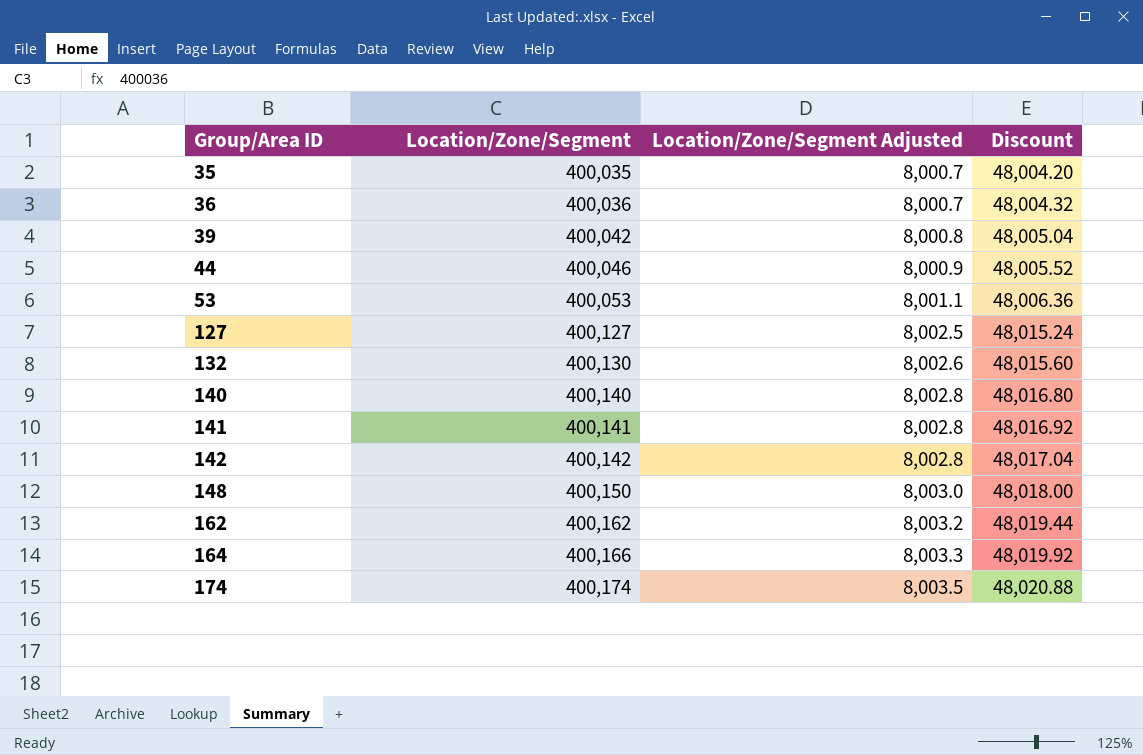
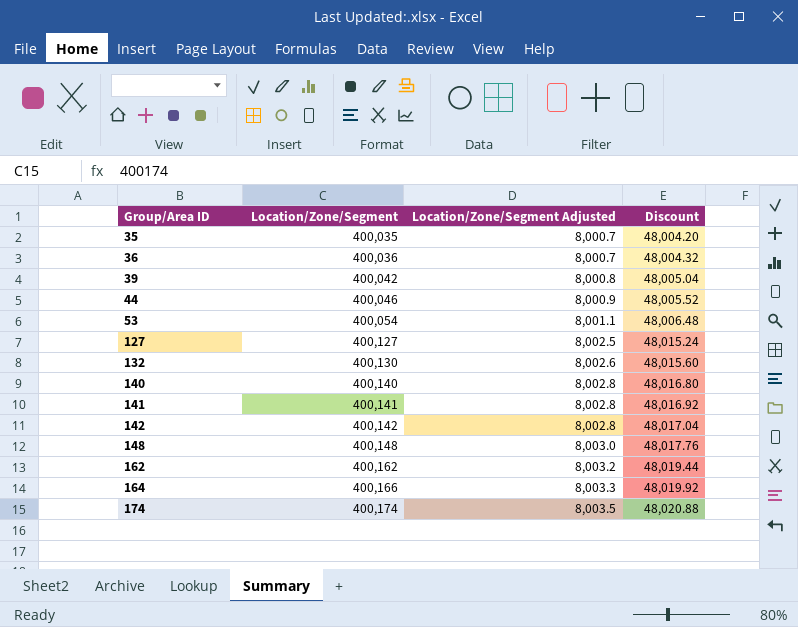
53 | Location/Zone/Segment: 400,053 -> 400,054
53 | Discount: 48,006.36 -> 48,006.48
148 | Location/Zone/Segment: 400,150 -> 400,148
148 | Discount: 48,018.00 -> 48,017.76

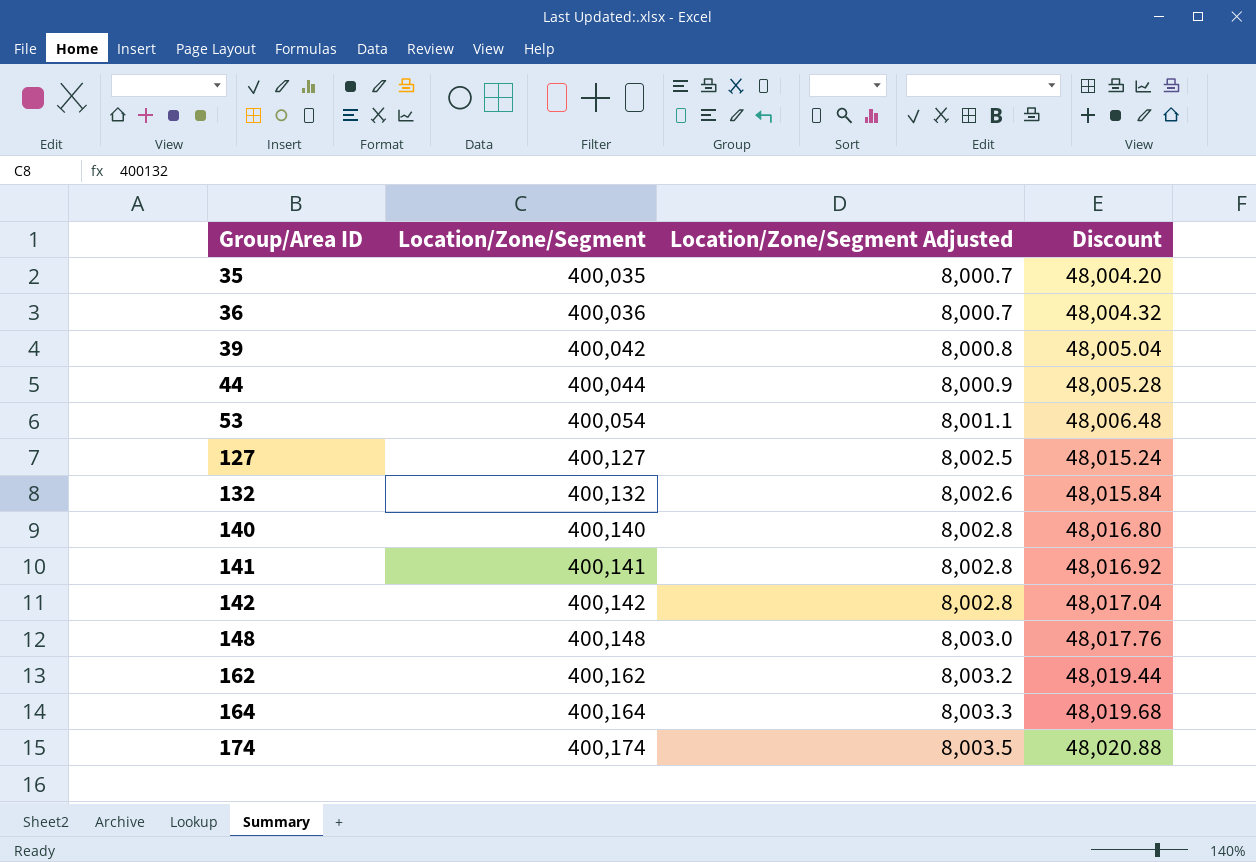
44 | Location/Zone/Segment: 400,046 -> 400,044
44 | Discount: 48,005.52 -> 48,005.28
132 | Location/Zone/Segment: 400,130 -> 400,132
132 | Discount: 48,015.60 -> 48,015.84
164 | Location/Zone/Segment: 400,166 -> 400,164
164 | Discount: 48,019.92 -> 48,019.68

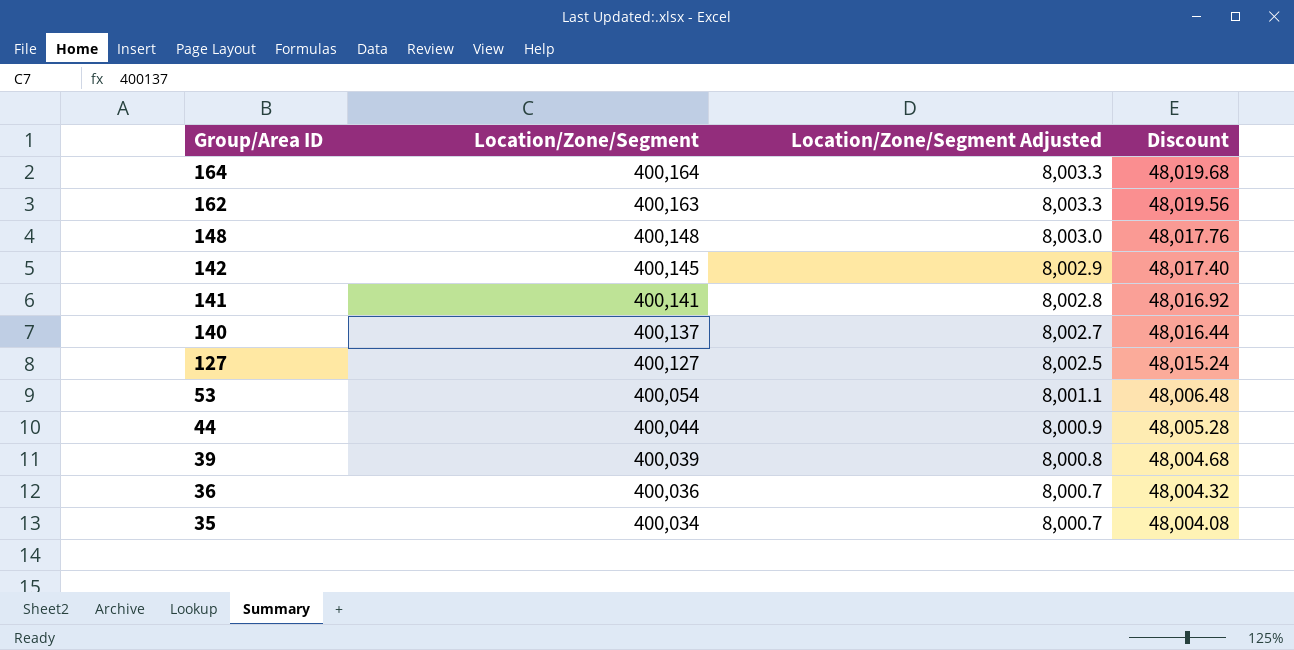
row order: Group/Area ID ascending -> Group/Area ID descending
row 132: 400,132 | 8,002.6 | 48,015.84 -> none
row 174: 400,174 | 8,003.5 | 48,020.88 -> none
162 | Location/Zone/Segment: 400,162 -> 400,163
162 | Location/Zone/Segment Adjusted: 8,003.2 -> 8,003.3
162 | Discount: 48,019.44 -> 48,019.56
142 | Location/Zone/Segment: 400,142 -> 400,145
142 | Location/Zone/Segment Adjusted: 8,002.8 -> 8,002.9
142 | Discount: 48,017.04 -> 48,017.40
140 | Location/Zone/Segment: 400,140 -> 400,137
140 | Location/Zone/Segment Adjusted: 8,002.8 -> 8,002.7
140 | Discount: 48,016.80 -> 48,016.44
39 | Location/Zone/Segment: 400,042 -> 400,039
39 | Discount: 48,005.04 -> 48,004.68
35 | Location/Zone/Segment: 400,035 -> 400,034
35 | Discount: 48,004.20 -> 48,004.08

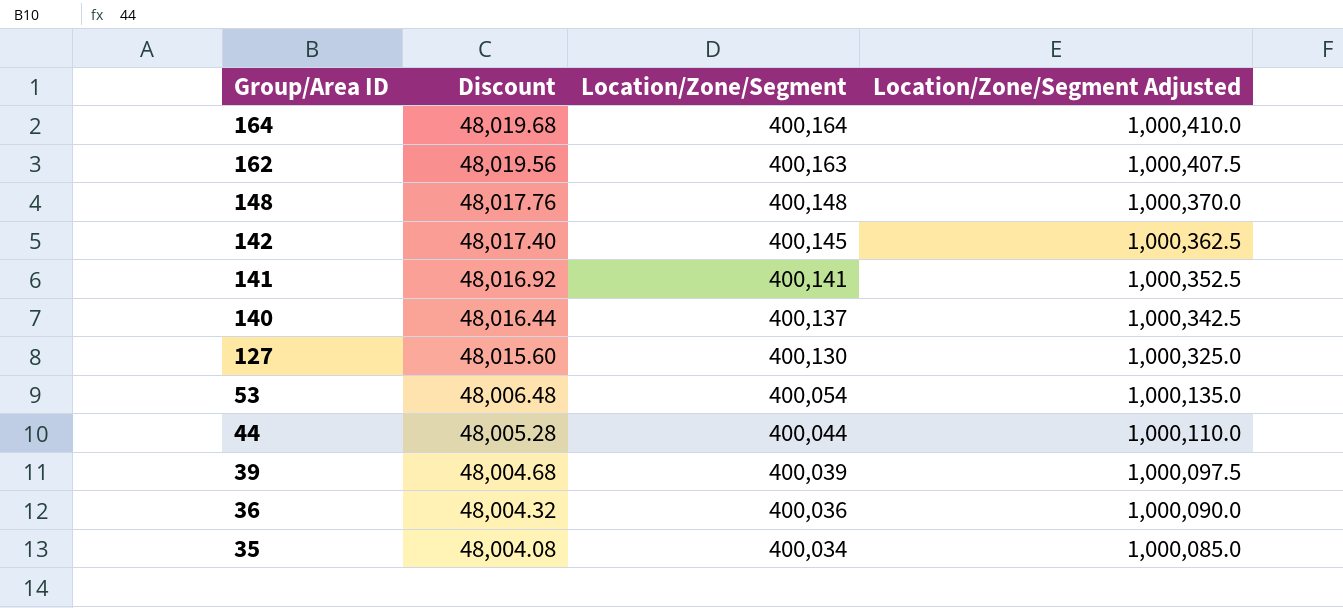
column Discount | position: 4 -> 2
column Location/Zone/Segment Adjusted | formula: [Location/Zone/Segment] * 0.02 -> [Location/Zone/Segment] * 2.5
127 | Discount: 48,015.24 -> 48,015.60
127 | Location/Zone/Segment: 400,127 -> 400,130

